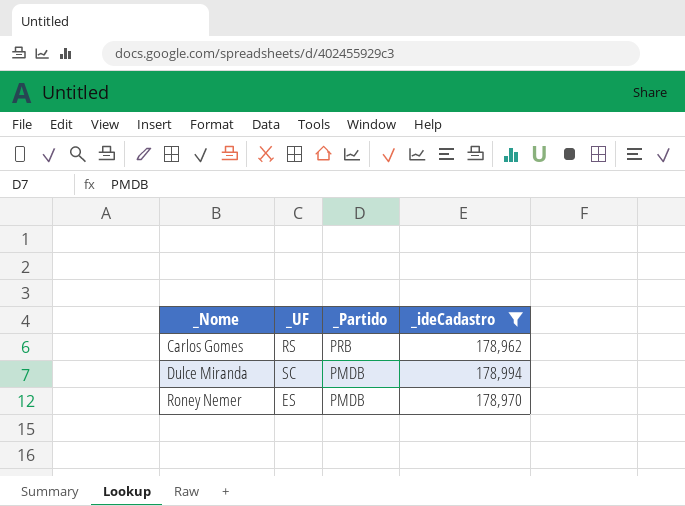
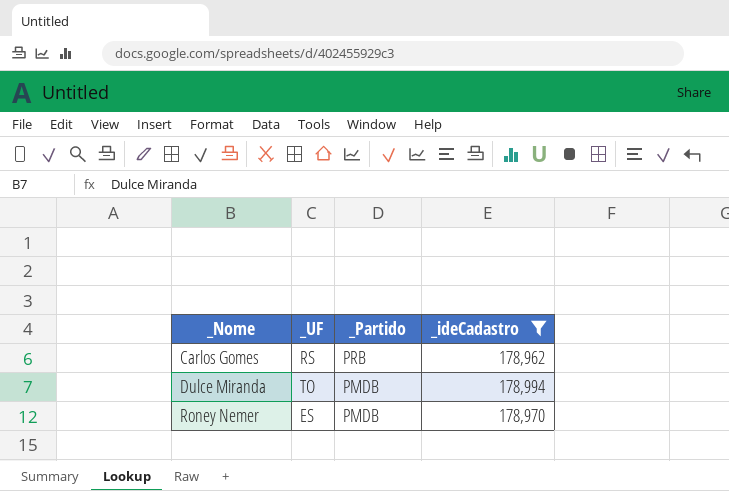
Dulce Miranda | _UF: SC -> TO

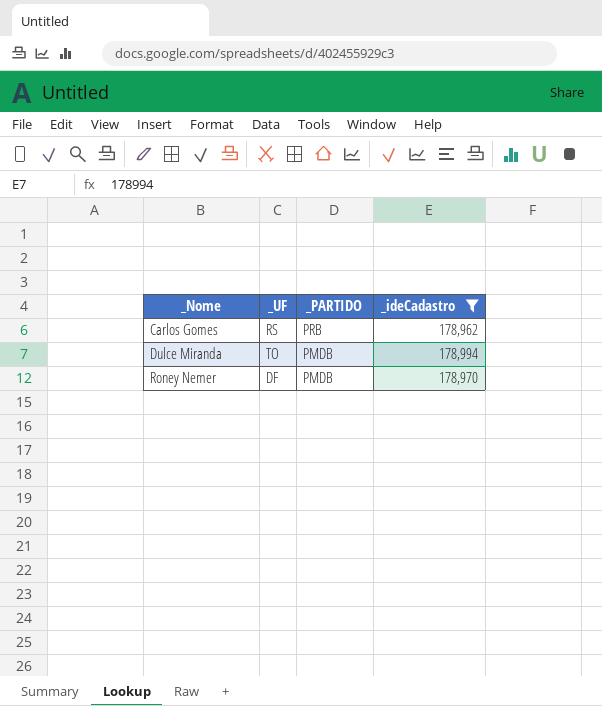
column name: _Partido -> _PARTIDO
Roney Nemer | _UF: ES -> DF

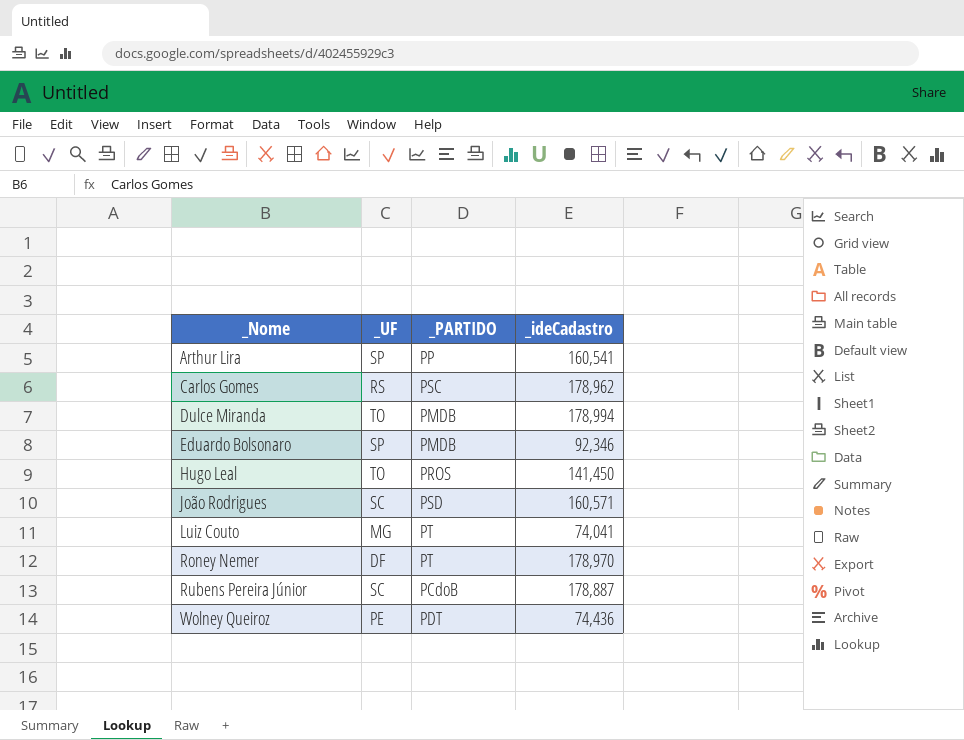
filter: _ideCadastro >= 178,962 -> none
Carlos Gomes | _PARTIDO: PRB -> PSC
Roney Nemer | _PARTIDO: PMDB -> PT

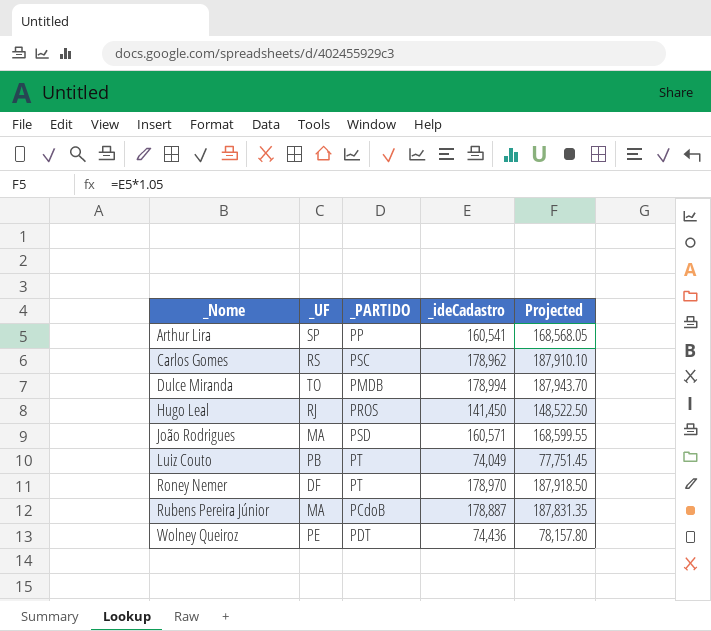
column Projected | formula: none -> [_ideCadastro] * 1.05
row Eduardo Bolsonaro: SP | PMDB | 92,346 -> none
Hugo Leal | _UF: TO -> RJ
João Rodrigues | _UF: SC -> MA
Luiz Couto | _UF: MG -> PB
Luiz Couto | _ideCadastro: 74,041 -> 74,049
Rubens Pereira Júnior | _UF: SC -> MA

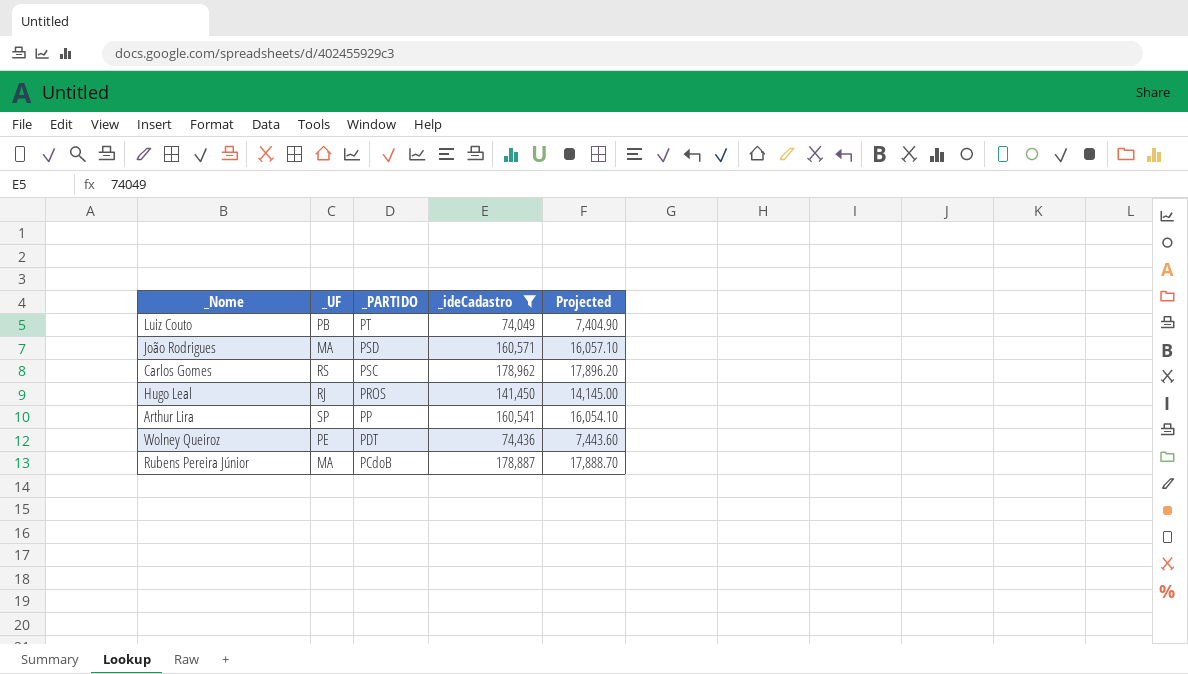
filter: none -> _ideCadastro <= 178,962
row order: _Nome ascending -> _PARTIDO descending
column Projected | formula: [_ideCadastro] * 1.05 -> [_ideCadastro] * 0.1

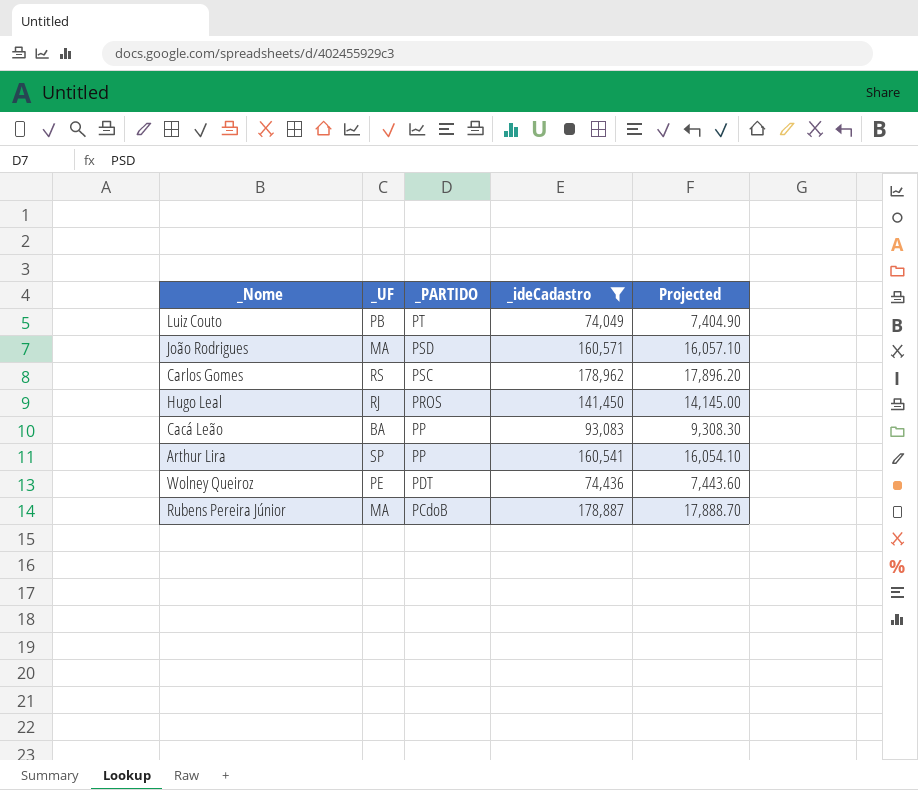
row Cacá Leão: none -> BA | PP | 93,083 | 9,308.30

